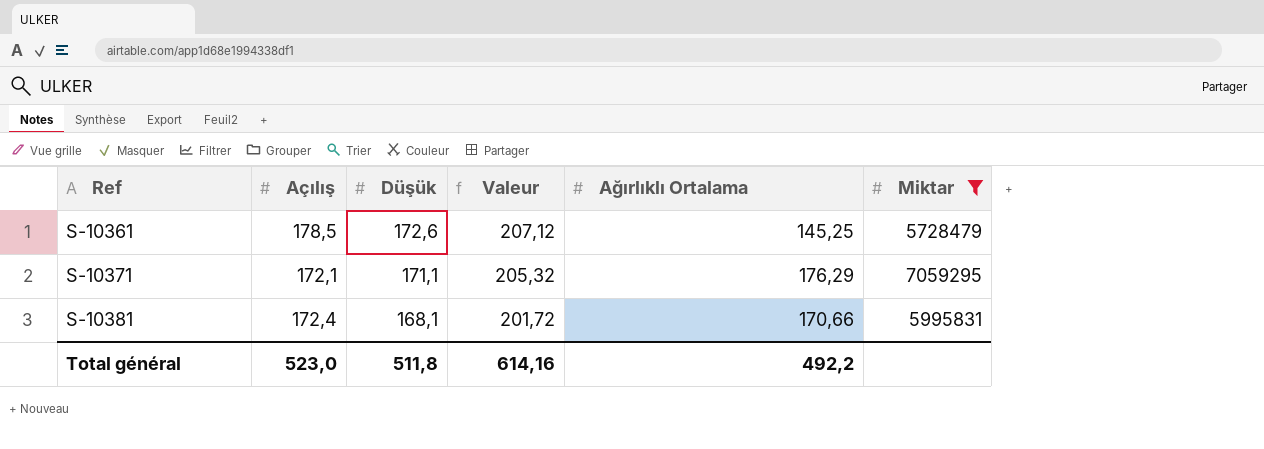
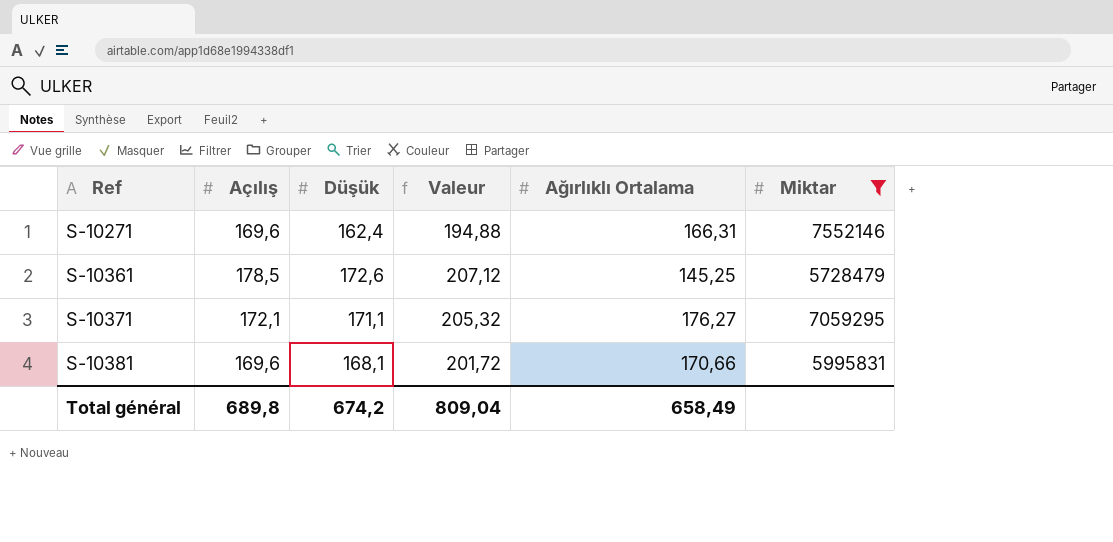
row S-10271: none -> 169,6 | 162,4 | 194,88 | 166,31 | 7552146
S-10371 | Ağırlıklı Ortalama: 176,29 -> 176,27
S-10381 | Açılış: 172,4 -> 169,6
Total général | Açılış: 523,0 -> 689,8
Total général | Düşük: 511,8 -> 674,2
Total général | Valeur: 614,16 -> 809,04
Total général | Ağırlıklı Ortalama: 492,2 -> 658,49

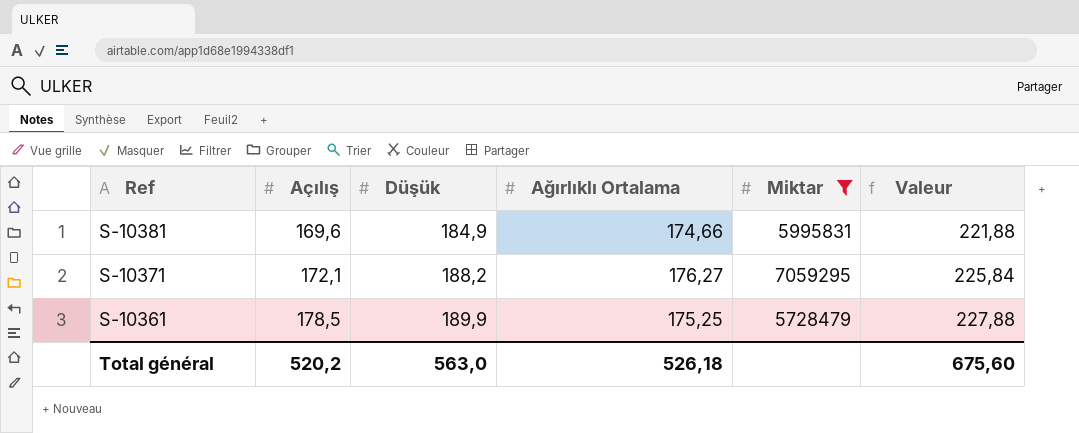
row order: Ref ascending -> Ref descending
column Valeur | position: 4 -> 6
row S-10271: 169,6 | 162,4 | 194,88 | 166,31 | 7552146 -> none
S-10381 | Düşük: 168,1 -> 184,9
S-10381 | Ağırlıklı Ortalama: 170,66 -> 174,66
S-10381 | Valeur: 201,72 -> 221,88
S-10371 | Düşük: 171,1 -> 188,2
S-10371 | Valeur: 205,32 -> 225,84
S-10361 | Düşük: 172,6 -> 189,9
S-10361 | Ağırlıklı Ortalama: 145,25 -> 175,25
S-10361 | Valeur: 207,12 -> 227,88
Total général | Açılış: 689,8 -> 520,2
Total général | Düşük: 674,2 -> 563,0
Total général | Ağırlıklı Ortalama: 658,49 -> 526,18
Total général | Valeur: 809,04 -> 675,60

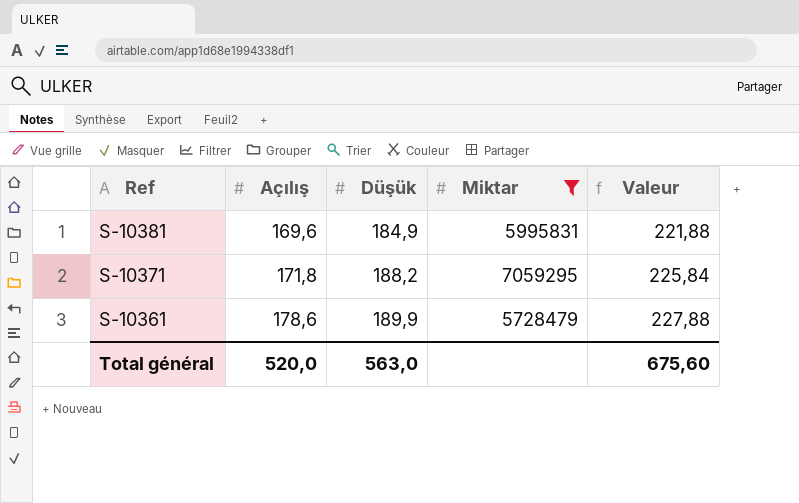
column Ağırlıklı Ortalama | position: 4 -> none
S-10371 | Açılış: 172,1 -> 171,8
S-10361 | Açılış: 178,5 -> 178,6
Total général | Açılış: 520,2 -> 520,0

